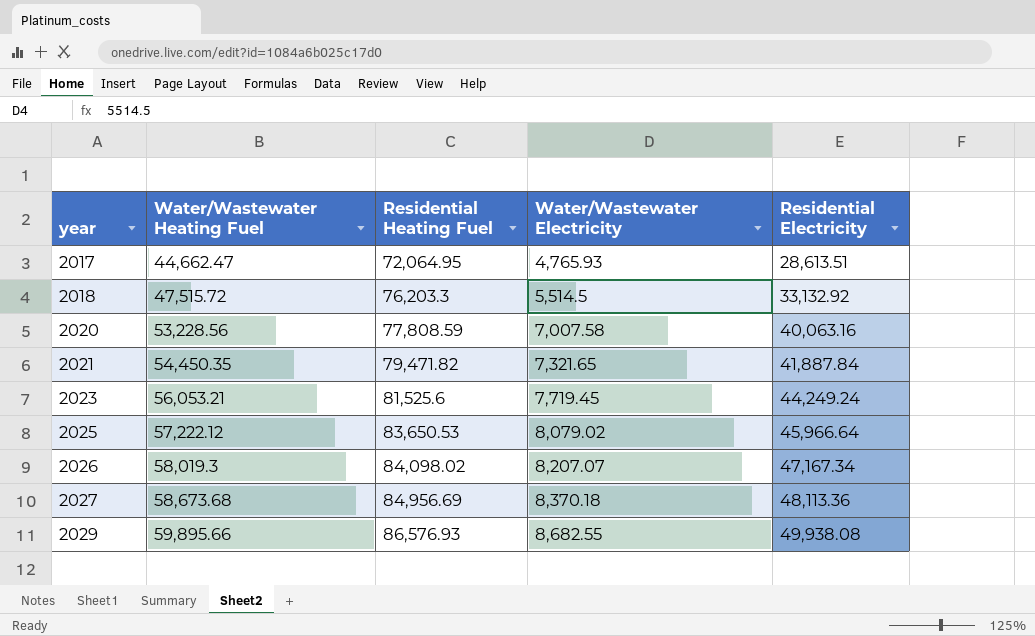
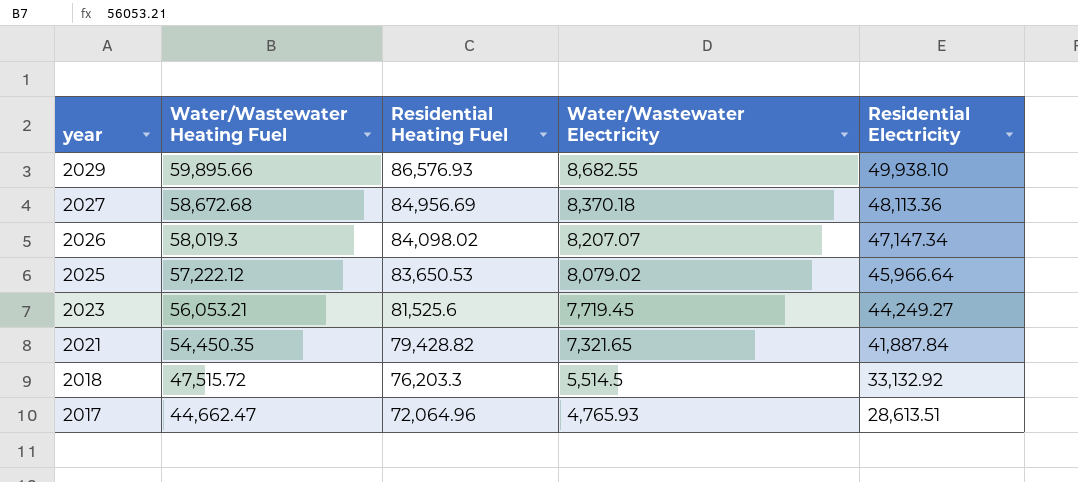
row order: year ascending -> year descending
row 2020: 53,228.56 | 77,808.59 | 7,007.58 | 40,063.16 -> none
2029 | Residential Electricity: 49,938.08 -> 49,938.10
2027 | Water/Wastewater Heating Fuel: 58,673.68 -> 58,672.68
2026 | Residential Electricity: 47,167.34 -> 47,147.34
2023 | Residential Electricity: 44,249.24 -> 44,249.27
2021 | Residential Heating Fuel: 79,471.82 -> 79,428.82
2017 | Residential Heating Fuel: 72,064.95 -> 72,064.96

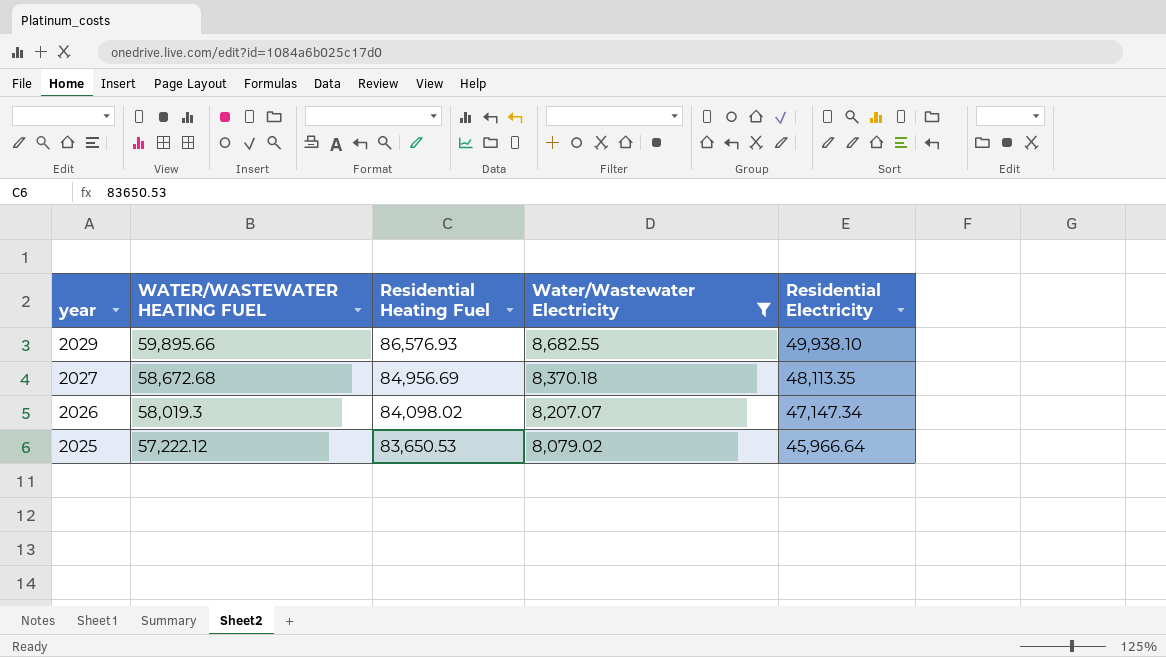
filter: none -> Water/Wastewater Electricity >= 8,079.02
column name: Water/Wastewater Heating Fuel -> WATER/WASTEWATER HEATING FUEL
2027 | Residential Electricity: 48,113.36 -> 48,113.35

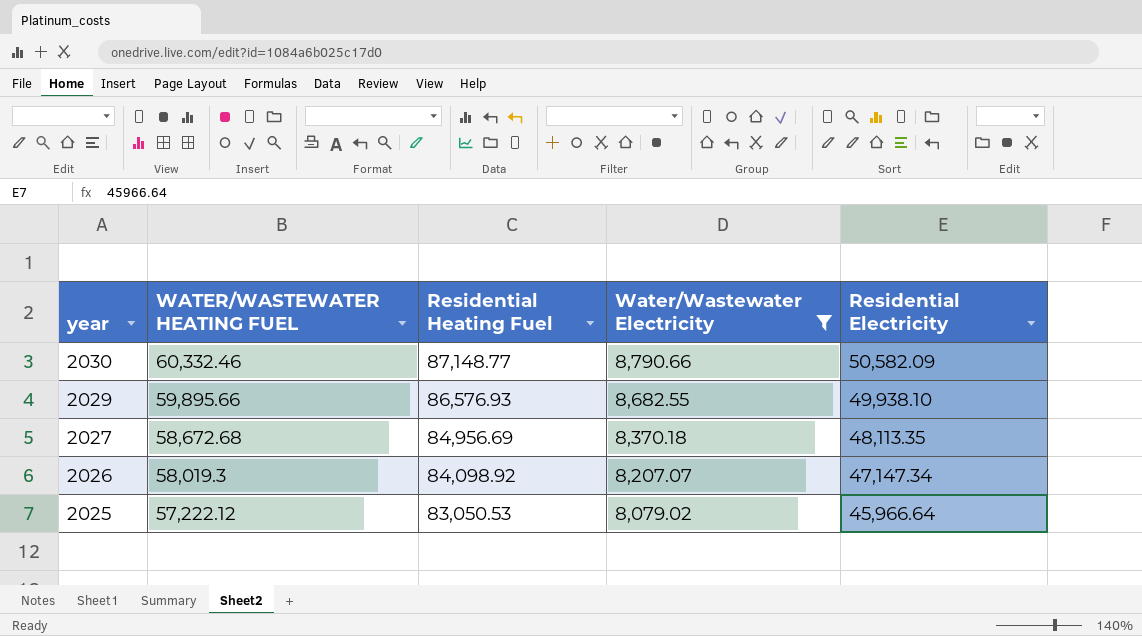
row 2030: none -> 60,332.46 | 87,148.77 | 8,790.66 | 50,582.09
2026 | Residential Heating Fuel: 84,098.02 -> 84,098.92
2025 | Residential Heating Fuel: 83,650.53 -> 83,050.53

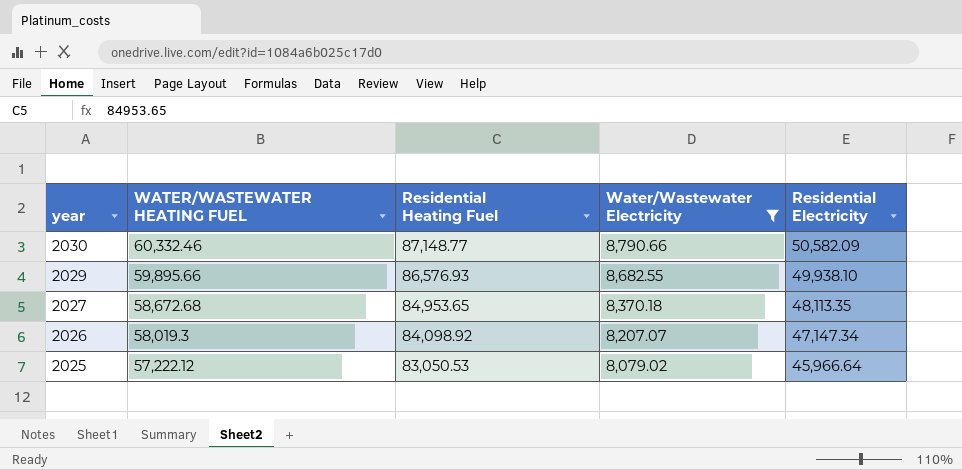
2027 | Residential Heating Fuel: 84,956.69 -> 84,953.65

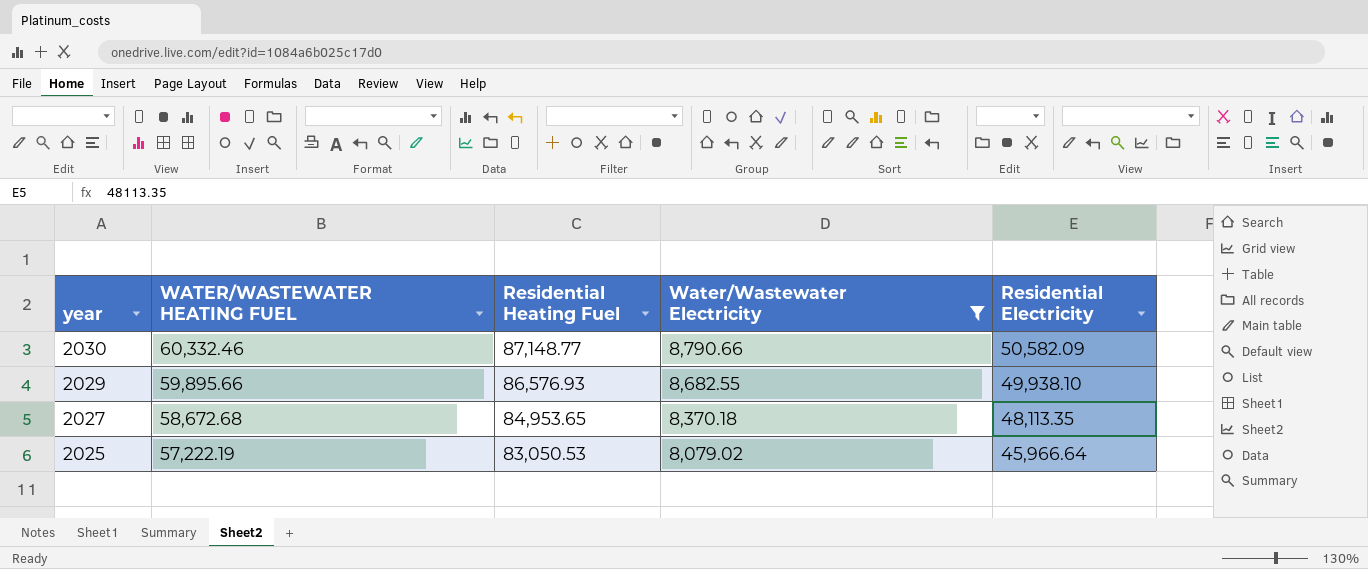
row 2026: 58,019.3 | 84,098.92 | 8,207.07 | 47,147.34 -> none
2025 | WATER/WASTEWATER HEATING FUEL: 57,222.12 -> 57,222.19

